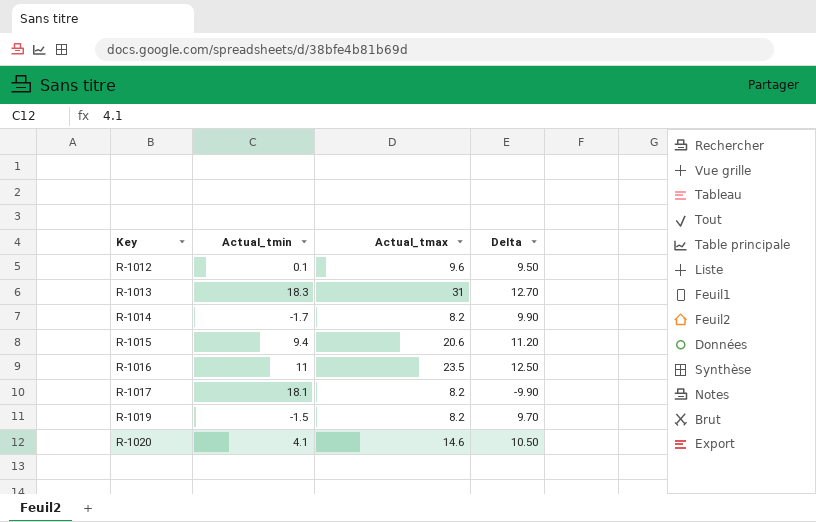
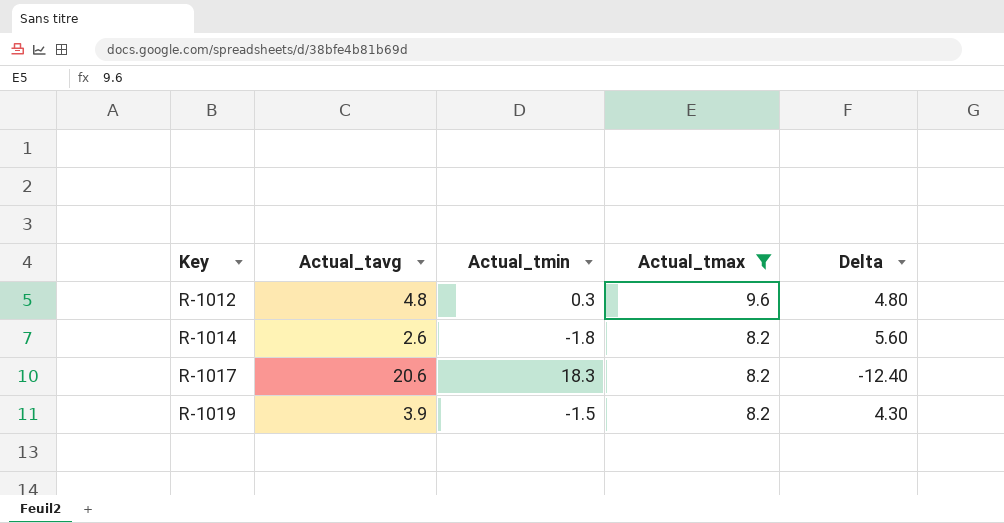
filter: none -> Actual_tmax <= 9.6
column Actual_tavg | position: none -> 2
column Delta | formula: [Actual_tmax] - [Actual_tmin] -> [Actual_tmax] - [Actual_tavg]
R-1012 | Actual_tmin: 0.1 -> 0.3
R-1014 | Actual_tmin: -1.7 -> -1.8
R-1017 | Actual_tmin: 18.1 -> 18.3

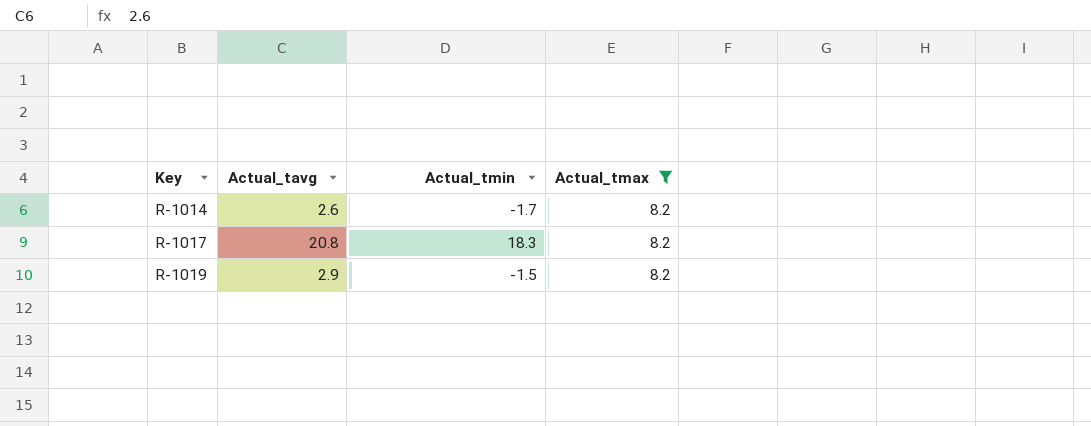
column Delta | formula: [Actual_tmax] - [Actual_tavg] -> none
row R-1012: 4.8 | 0.3 | 9.6 | 4.80 -> none
R-1014 | Actual_tmin: -1.8 -> -1.7
R-1017 | Actual_tavg: 20.6 -> 20.8
R-1019 | Actual_tavg: 3.9 -> 2.9

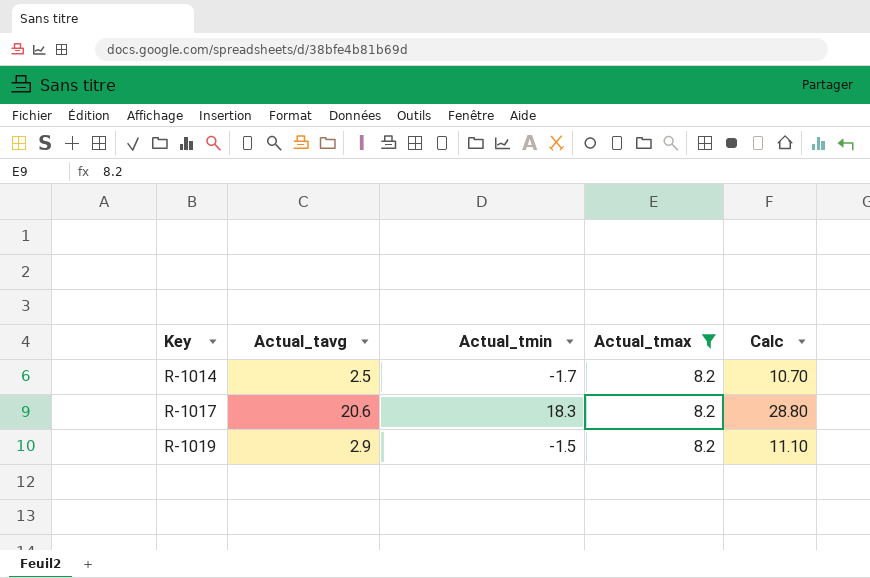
column Calc | formula: none -> [Actual_tavg] + [Actual_tmax]
R-1014 | Actual_tavg: 2.6 -> 2.5
R-1017 | Actual_tavg: 20.8 -> 20.6

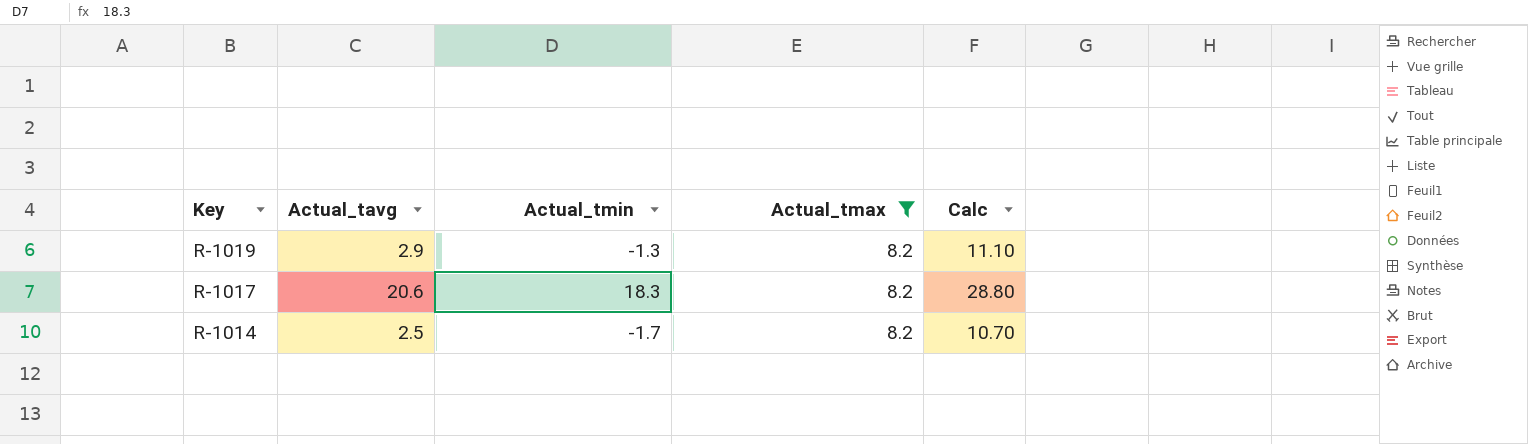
row order: Key ascending -> Key descending
R-1019 | Actual_tmin: -1.5 -> -1.3

